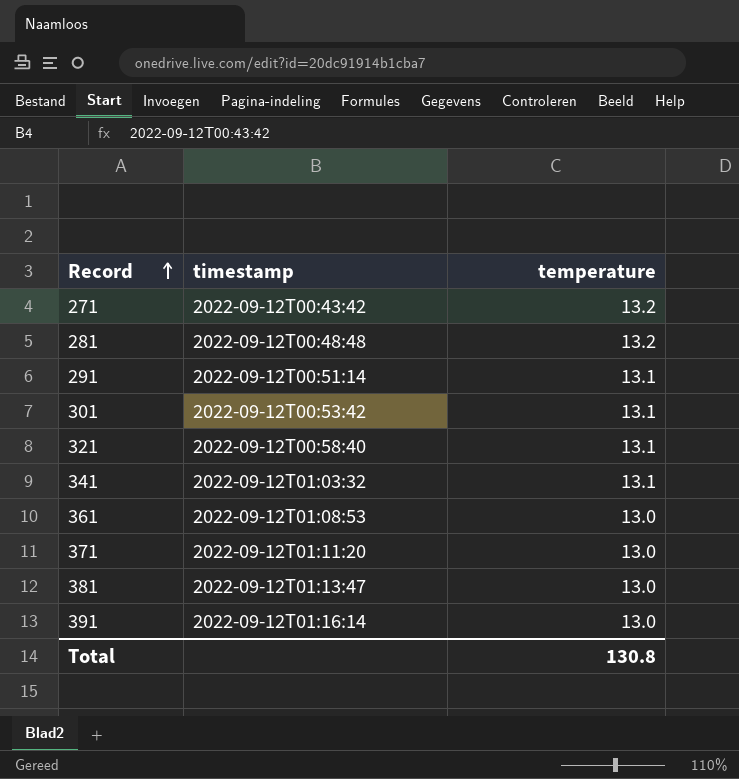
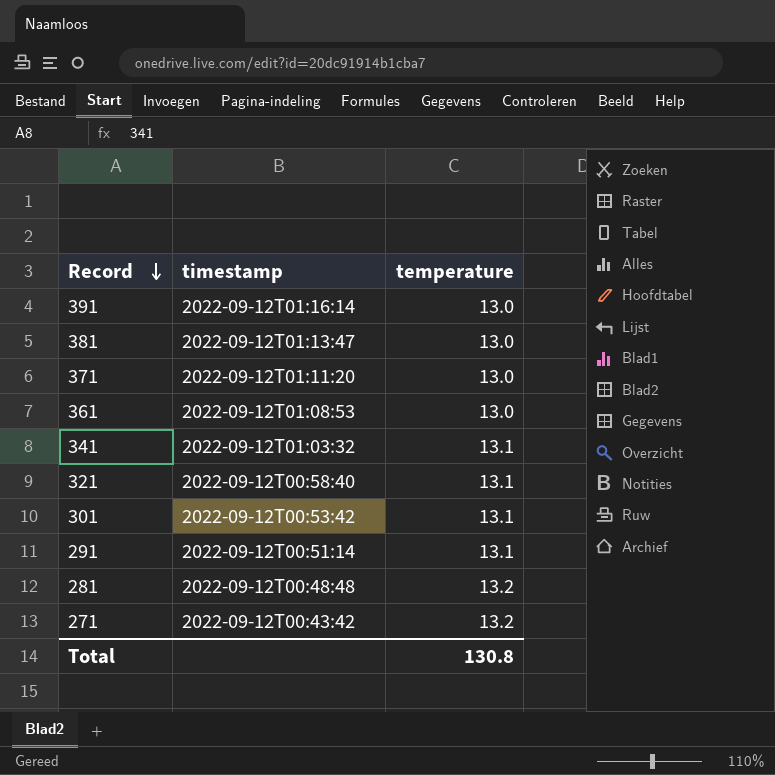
row order: Record ascending -> Record descending

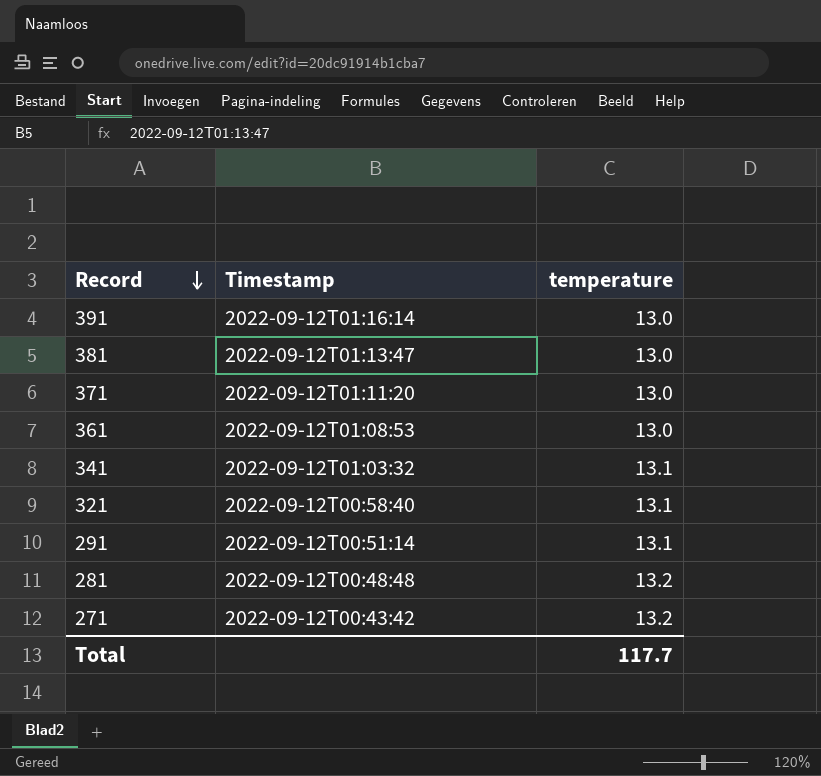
column name: timestamp -> Timestamp
row 301: 2022-09-12T00:53:42 | 13.1 -> none
Total | temperature: 130.8 -> 117.7

